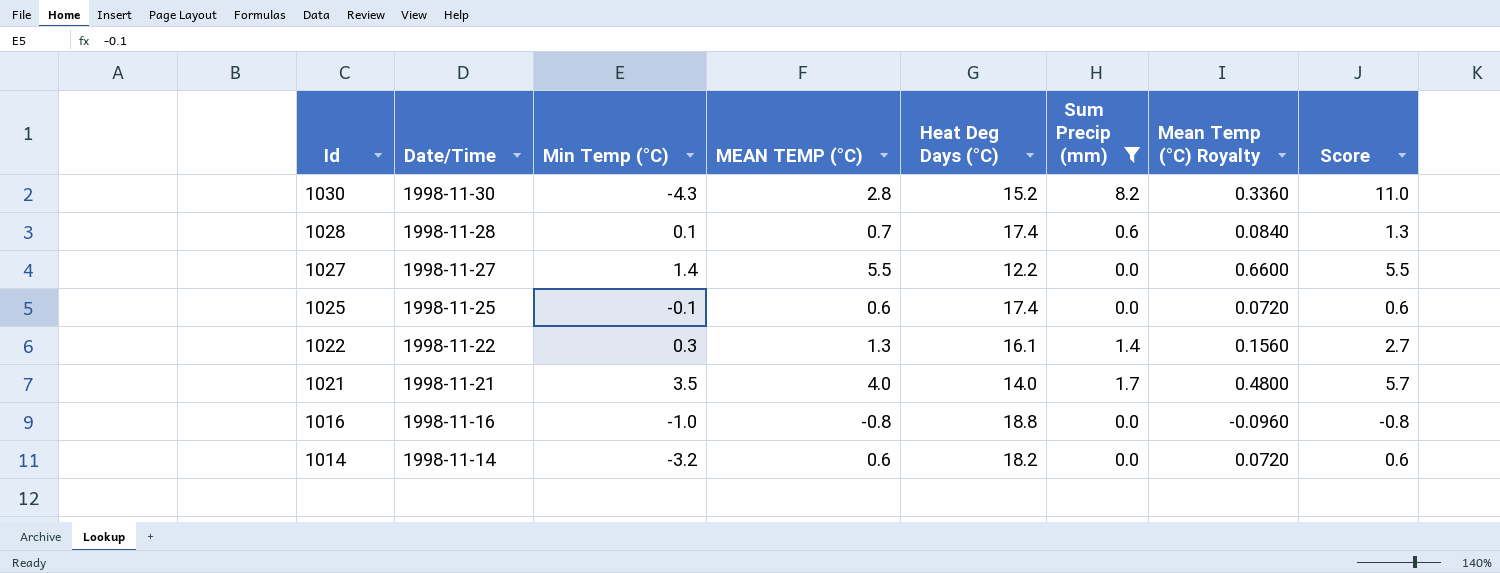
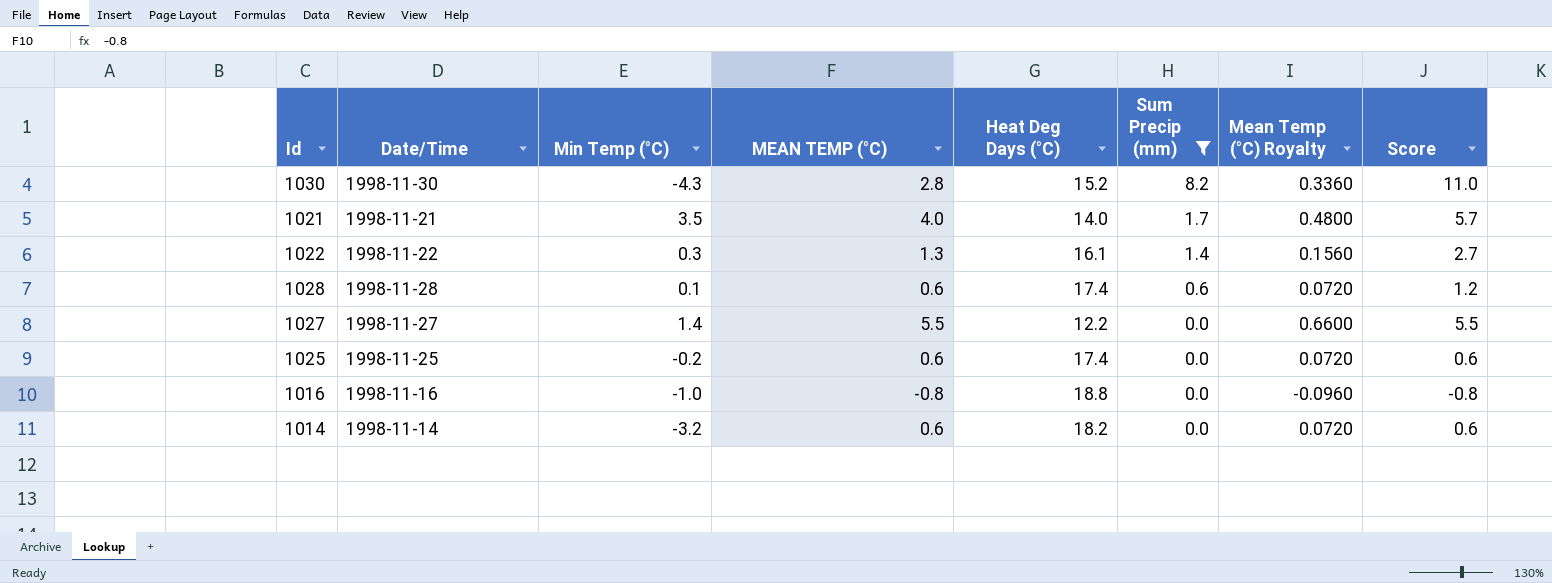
row order: Id descending -> Sum Precip (mm) descending
1028 | MEAN TEMP (°C): 0.7 -> 0.6
1028 | Mean Temp (°C) Royalty: 0.0840 -> 0.0720
1028 | Score: 1.3 -> 1.2
1025 | Min Temp (°C): -0.1 -> -0.2

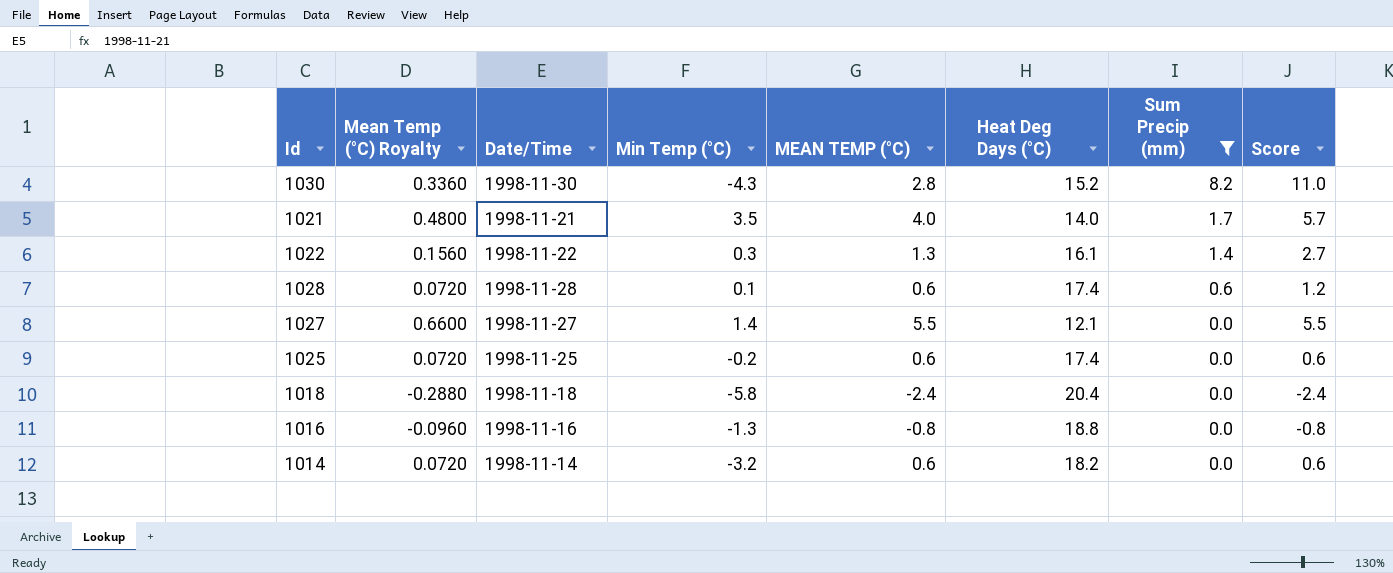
column Mean Temp (°C) Royalty | position: 7 -> 2
1027 | Heat Deg Days (°C): 12.2 -> 12.1
row 1018: none -> -0.2880 | 1998-11-18 | -5.8 | -2.4 | 20.4 | 0.0 | -2.4
1016 | Min Temp (°C): -1.0 -> -1.3

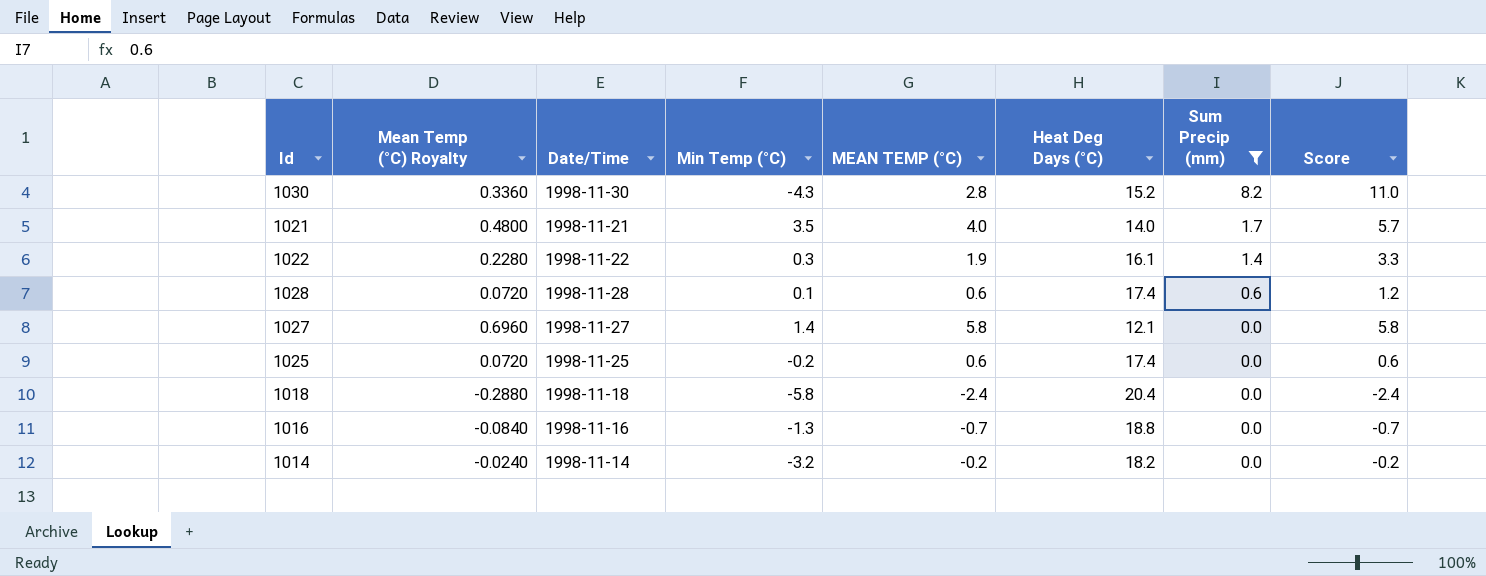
1022 | Mean Temp (°C) Royalty: 0.1560 -> 0.2280
1022 | MEAN TEMP (°C): 1.3 -> 1.9
1022 | Score: 2.7 -> 3.3
1027 | Mean Temp (°C) Royalty: 0.6600 -> 0.6960
1027 | MEAN TEMP (°C): 5.5 -> 5.8
1027 | Score: 5.5 -> 5.8
1016 | Mean Temp (°C) Royalty: -0.0960 -> -0.0840
1016 | MEAN TEMP (°C): -0.8 -> -0.7
1016 | Score: -0.8 -> -0.7
1014 | Mean Temp (°C) Royalty: 0.0720 -> -0.0240
1014 | MEAN TEMP (°C): 0.6 -> -0.2
1014 | Score: 0.6 -> -0.2

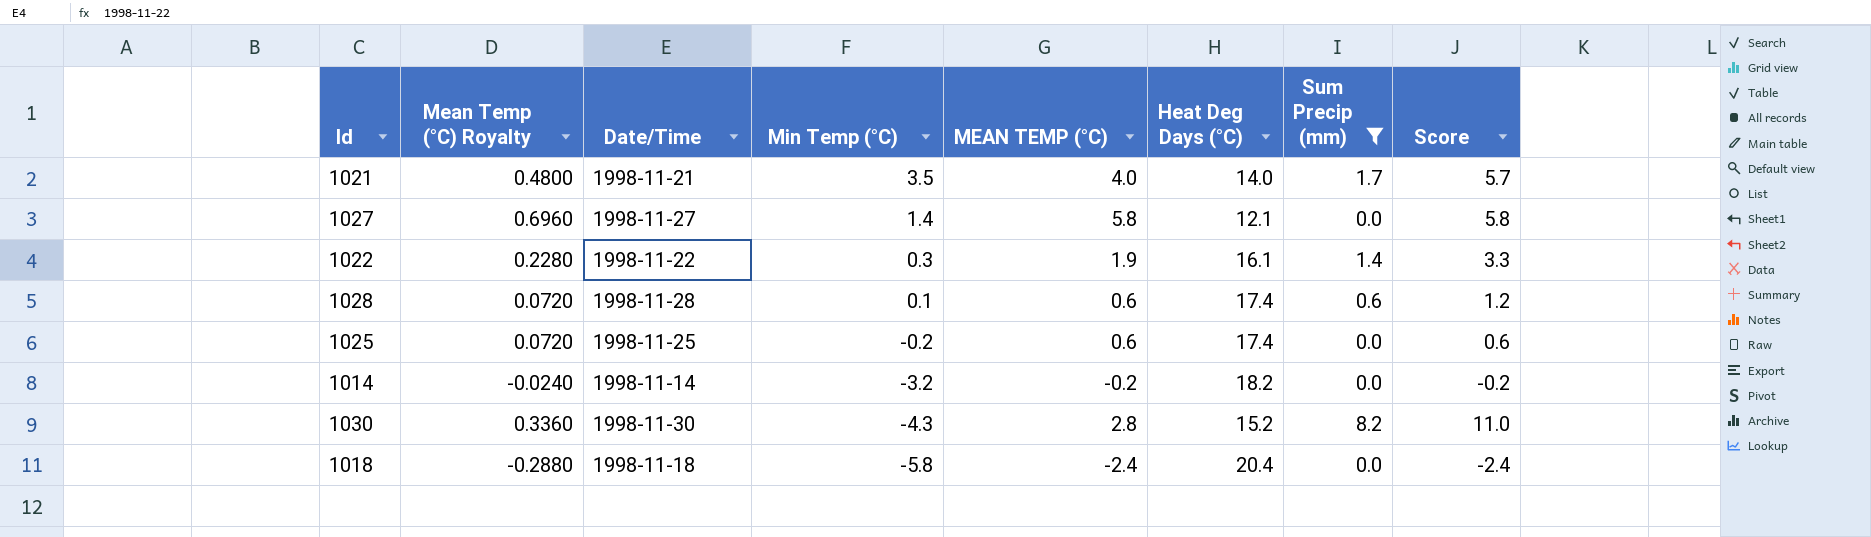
row order: Sum Precip (mm) descending -> Min Temp (°C) descending
row 1016: -0.0840 | 1998-11-16 | -1.3 | -0.7 | 18.8 | 0.0 | -0.7 -> none

